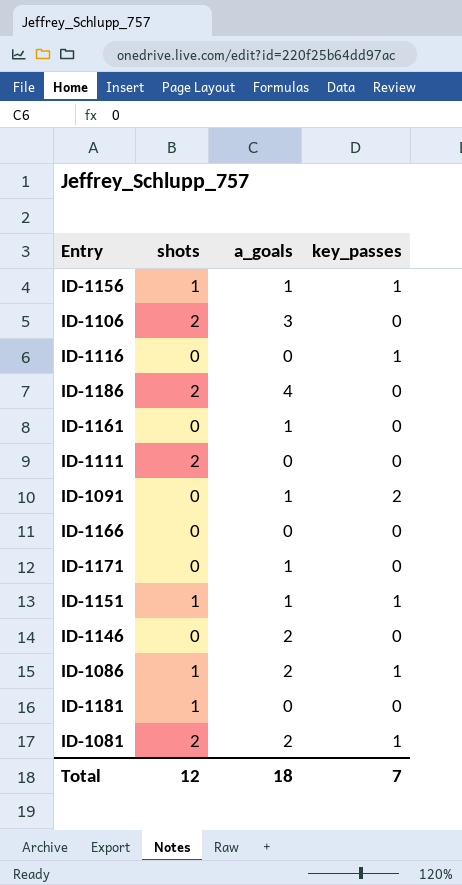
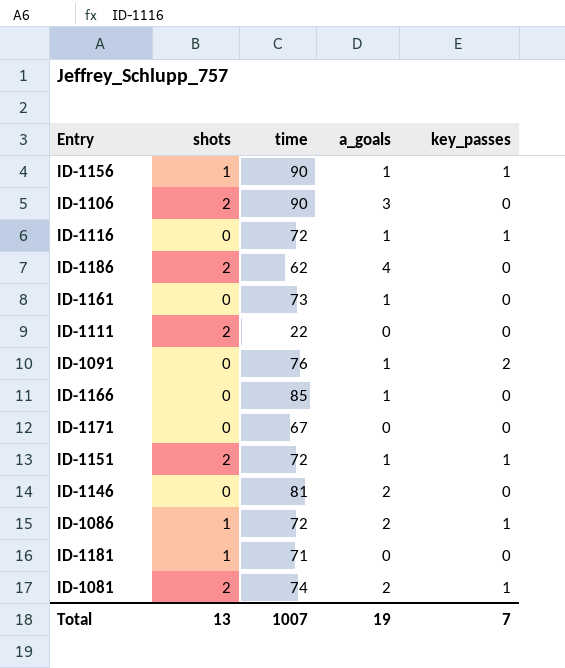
column time | position: none -> 3
ID-1116 | a_goals: 0 -> 1
ID-1166 | a_goals: 0 -> 1
ID-1171 | a_goals: 1 -> 0
ID-1151 | shots: 1 -> 2
Total | shots: 12 -> 13
Total | a_goals: 18 -> 19

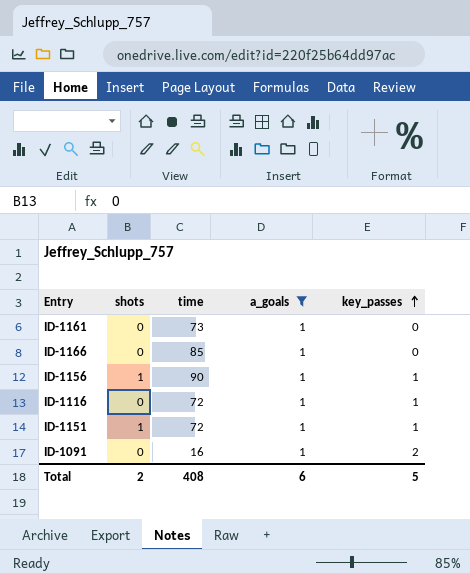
filter: none -> a_goals = 1
row order: none -> key_passes ascending
ID-1151 | shots: 2 -> 1
ID-1091 | time: 76 -> 16
Total | shots: 13 -> 2
Total | time: 1007 -> 408
Total | a_goals: 19 -> 6
Total | key_passes: 7 -> 5

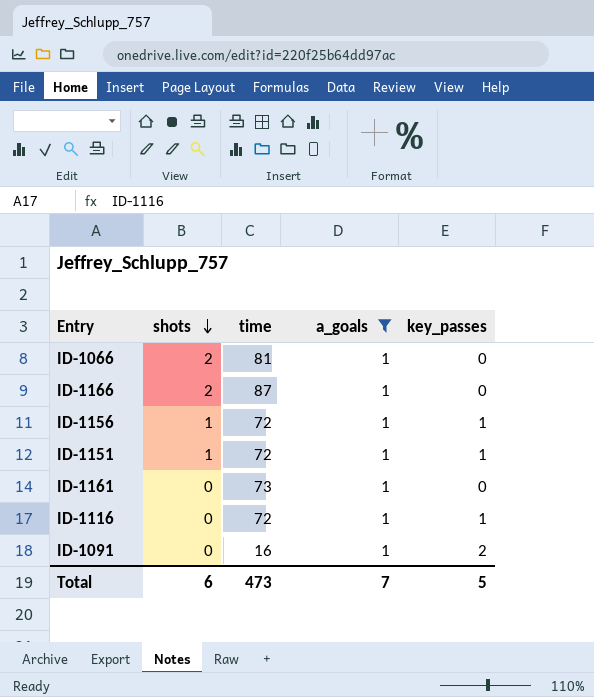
row order: key_passes ascending -> shots descending
row ID-1066: none -> 2 | 81 | 1 | 0
ID-1166 | shots: 0 -> 2
ID-1166 | time: 85 -> 87
ID-1156 | time: 90 -> 72
Total | shots: 2 -> 6
Total | time: 408 -> 473
Total | a_goals: 6 -> 7

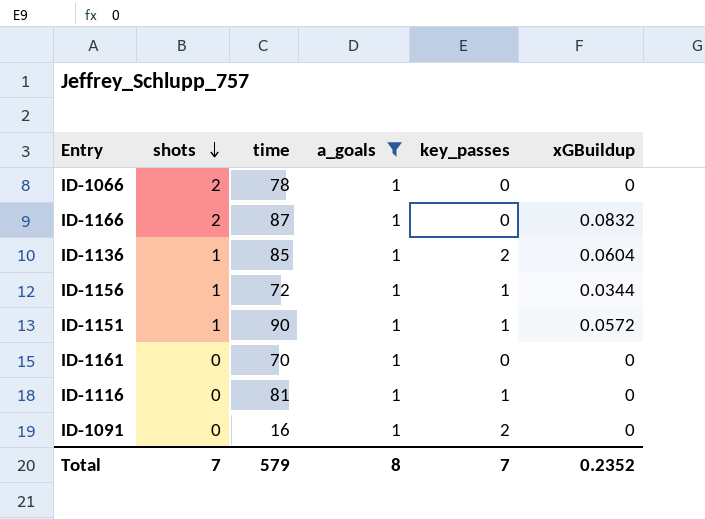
column xGBuildup | position: none -> 6
ID-1066 | time: 81 -> 78
row ID-1136: none -> 1 | 85 | 1 | 2 | 0.0604
ID-1151 | time: 72 -> 90
ID-1161 | time: 73 -> 70
ID-1116 | time: 72 -> 81
Total | shots: 6 -> 7
Total | time: 473 -> 579
Total | a_goals: 7 -> 8
Total | key_passes: 5 -> 7

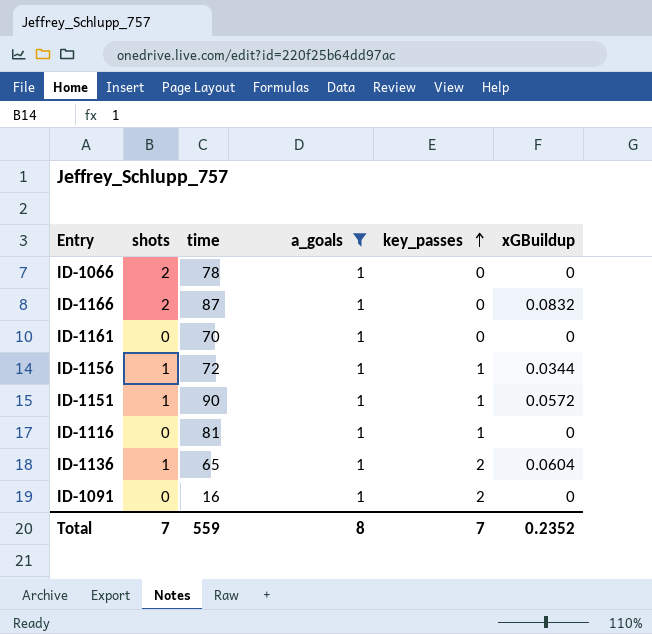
row order: shots descending -> key_passes ascending
ID-1136 | time: 85 -> 65
Total | time: 579 -> 559

